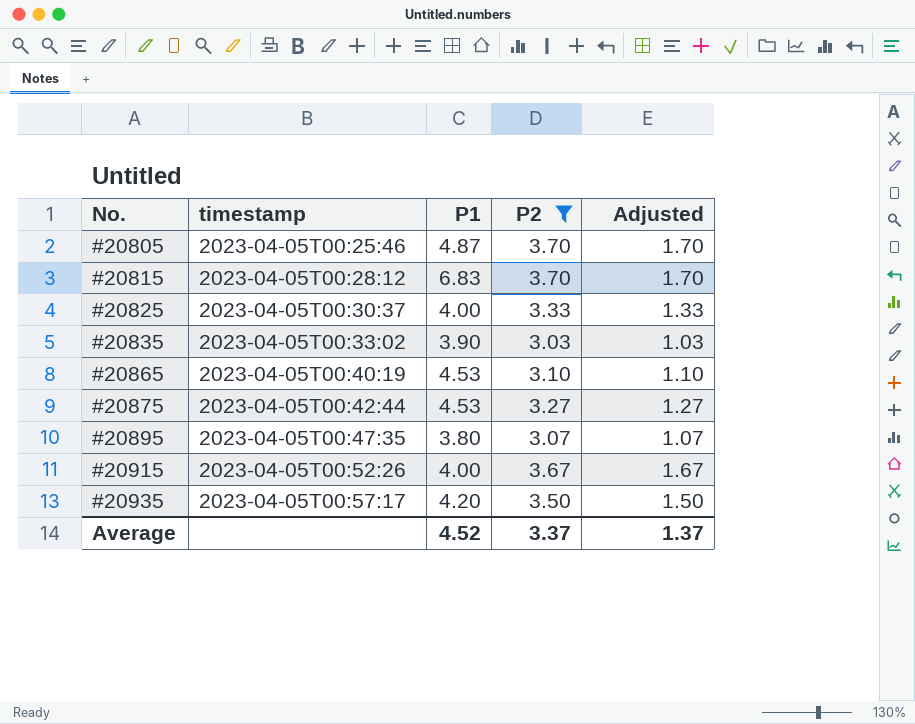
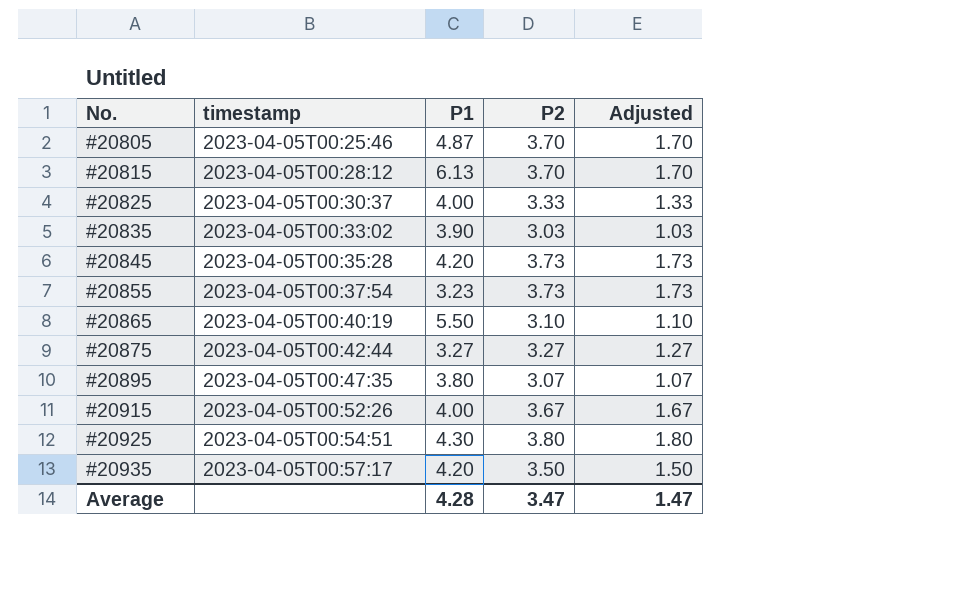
filter: P2 <= 3.70 -> none
#20815 | P1: 6.83 -> 6.13
#20865 | P1: 4.53 -> 5.50
#20875 | P1: 4.53 -> 3.27
Average | P1: 4.52 -> 4.28
Average | P2: 3.37 -> 3.47
Average | Adjusted: 1.37 -> 1.47

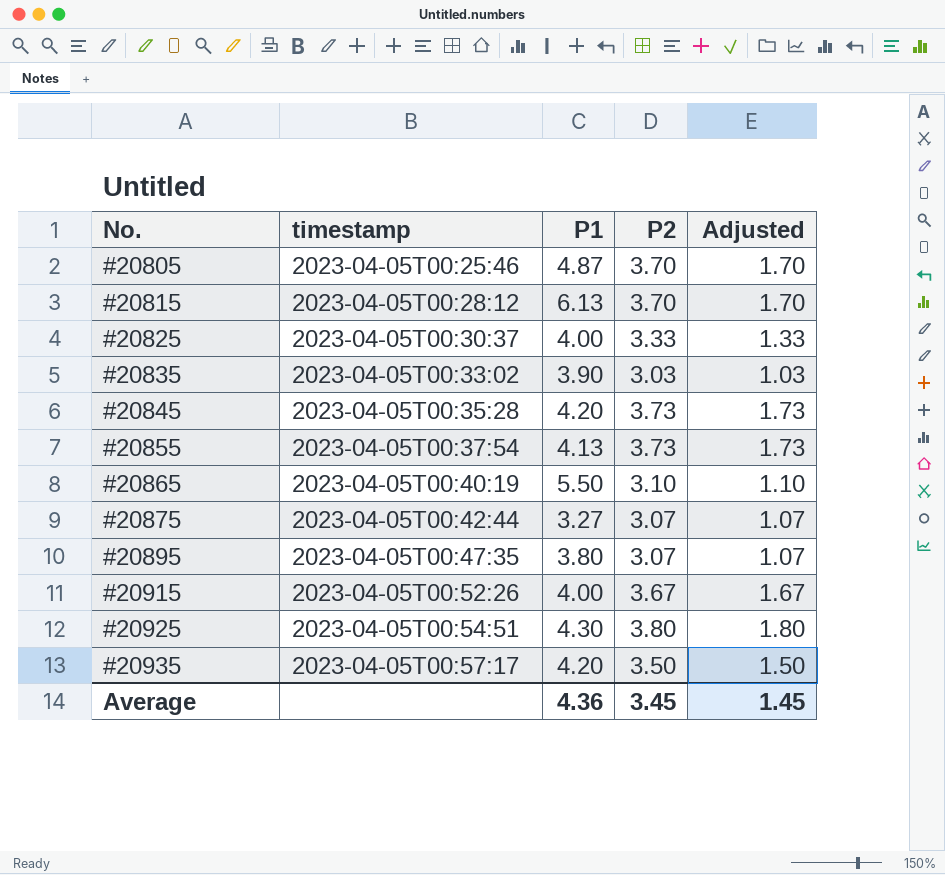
#20855 | P1: 3.23 -> 4.13
#20875 | P2: 3.27 -> 3.07
#20875 | Adjusted: 1.27 -> 1.07
Average | P1: 4.28 -> 4.36
Average | P2: 3.47 -> 3.45
Average | Adjusted: 1.47 -> 1.45

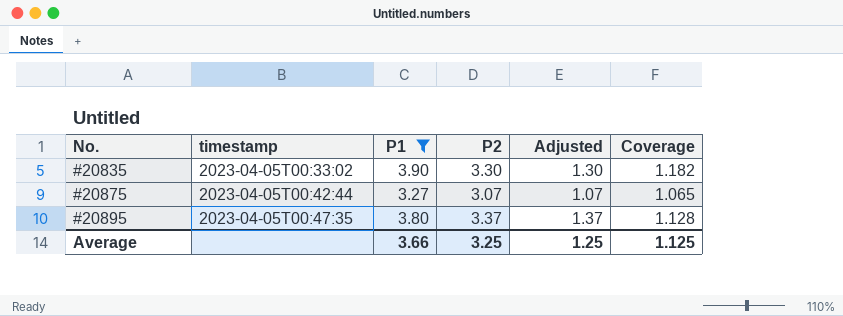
filter: none -> P1 <= 3.90
column Coverage | formula: none -> [P1] / [P2]
#20835 | P2: 3.03 -> 3.30
#20835 | Adjusted: 1.03 -> 1.30
#20895 | P2: 3.07 -> 3.37
#20895 | Adjusted: 1.07 -> 1.37
Average | P1: 4.36 -> 3.66
Average | P2: 3.45 -> 3.25
Average | Adjusted: 1.45 -> 1.25

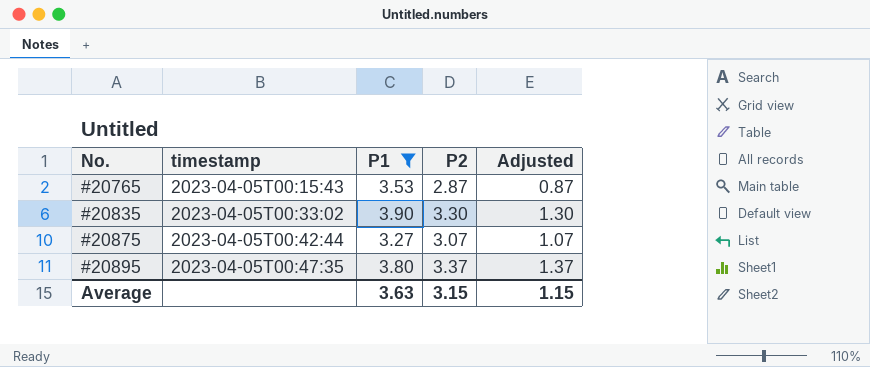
column Coverage | formula: [P1] / [P2] -> none
row #20765: none -> 2023-04-05T00:15:43 | 3.53 | 2.87 | 0.87
Average | P1: 3.66 -> 3.63
Average | P2: 3.25 -> 3.15
Average | Adjusted: 1.25 -> 1.15

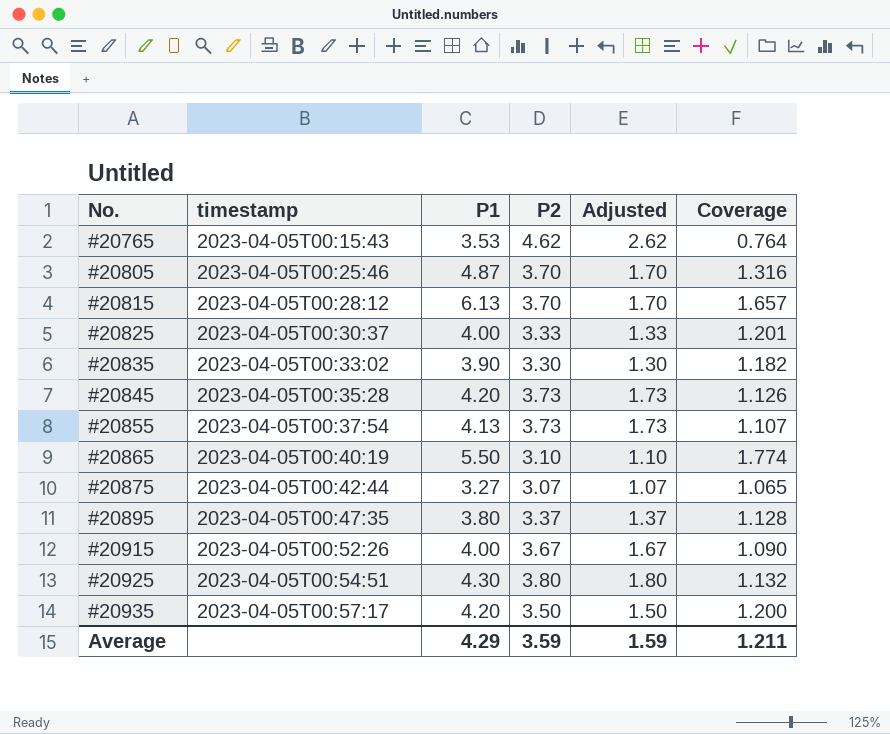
filter: P1 <= 3.90 -> none
column Coverage | formula: none -> [P1] / [P2]
#20765 | P2: 2.87 -> 4.62
#20765 | Adjusted: 0.87 -> 2.62
Average | P1: 3.63 -> 4.29
Average | P2: 3.15 -> 3.59
Average | Adjusted: 1.15 -> 1.59

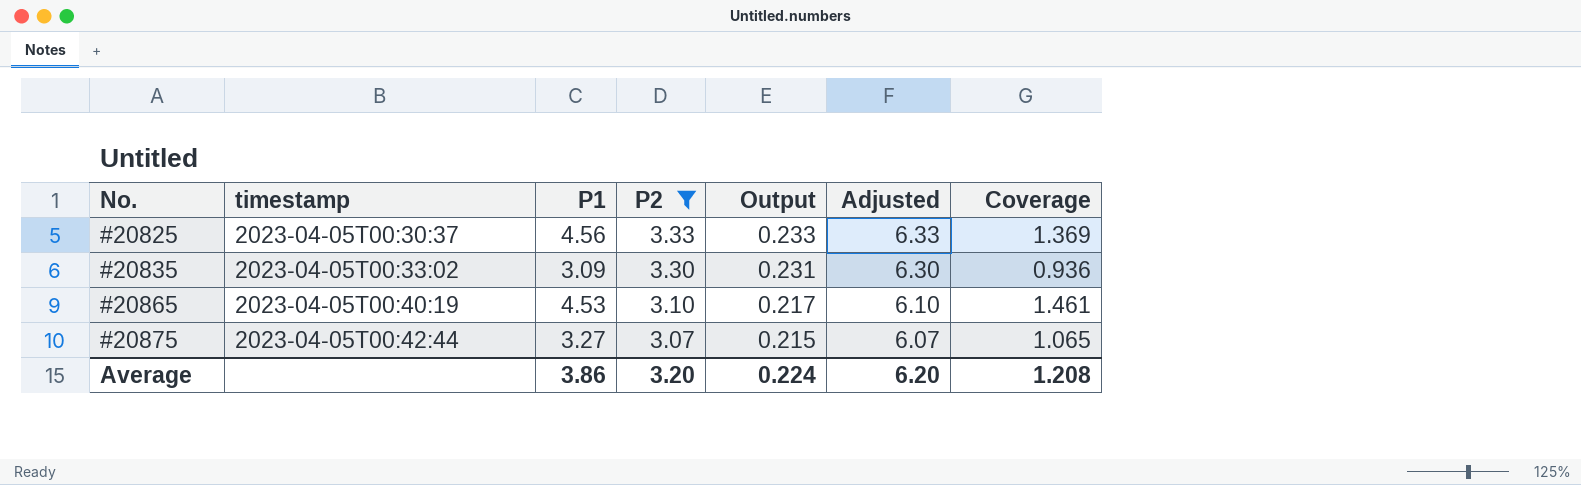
filter: none -> P2 <= 3.33
column Output | formula: none -> [P2] * 0.07
column Adjusted | formula: [P2] - 2 -> [P2] + 3
#20825 | P1: 4.00 -> 4.56
#20825 | Coverage: 1.201 -> 1.369
#20835 | P1: 3.90 -> 3.09
#20835 | Coverage: 1.182 -> 0.936
#20865 | P1: 5.50 -> 4.53
#20865 | Coverage: 1.774 -> 1.461
Average | P1: 4.29 -> 3.86
Average | P2: 3.59 -> 3.20
Average | Adjusted: 1.59 -> 6.20
Average | Coverage: 1.211 -> 1.208

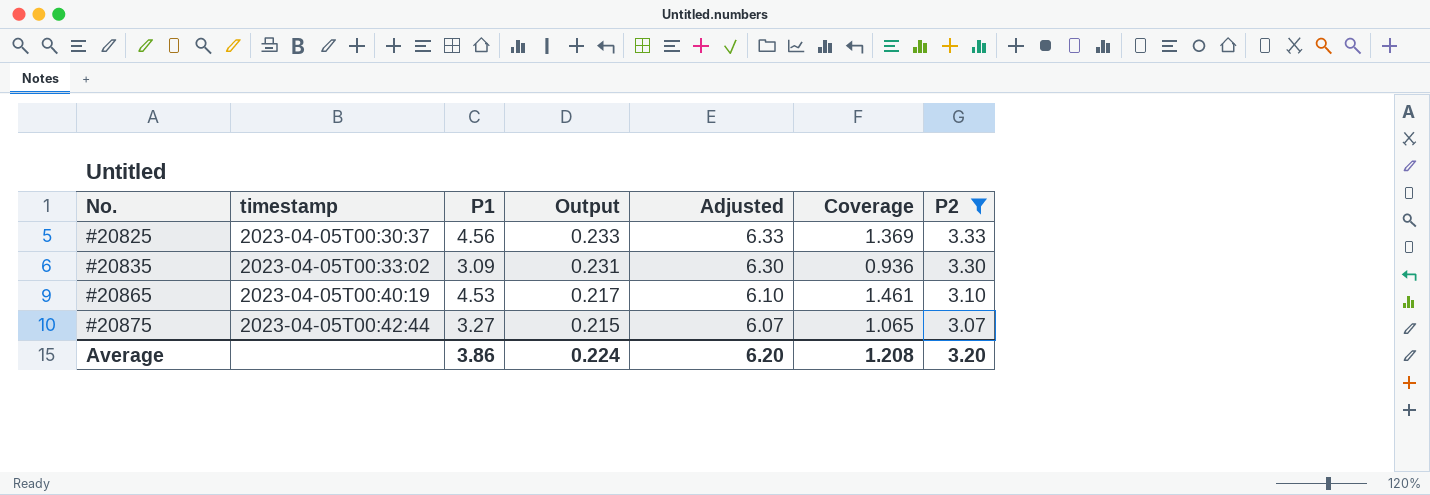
column P2 | position: 4 -> 7

